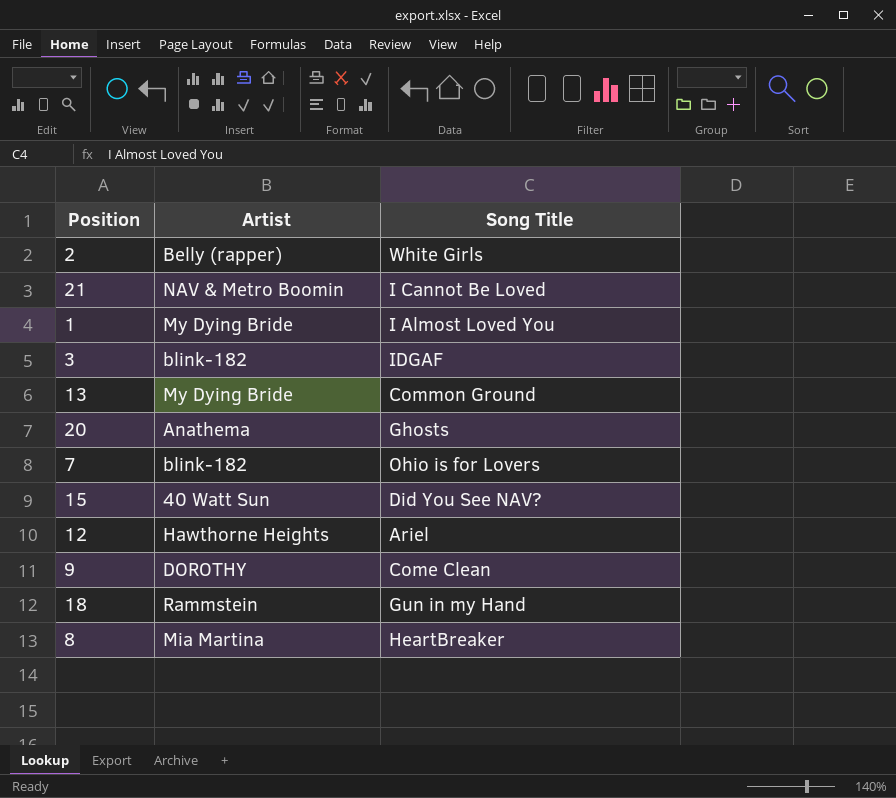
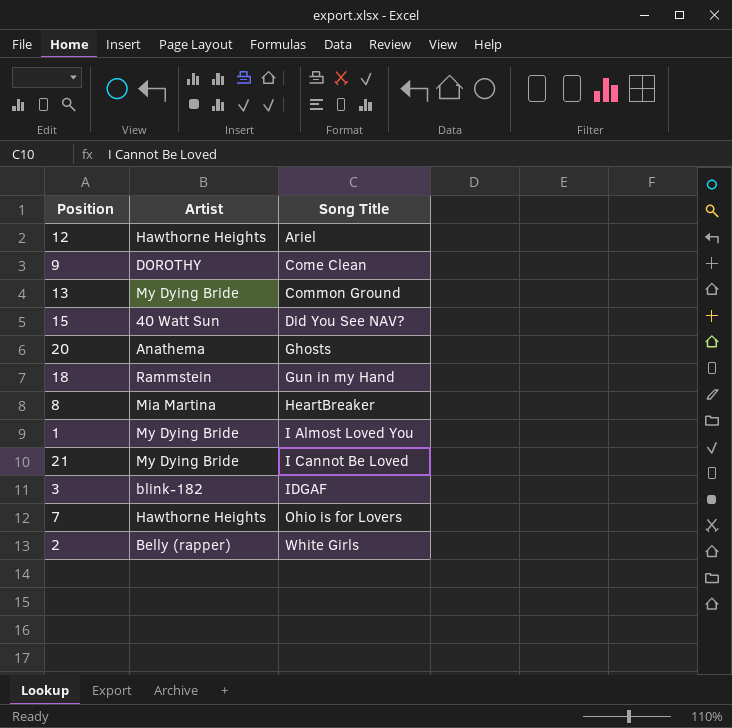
row order: none -> Song Title ascending
21 | Artist: NAV & Metro Boomin -> My Dying Bride
7 | Artist: blink-182 -> Hawthorne Heights

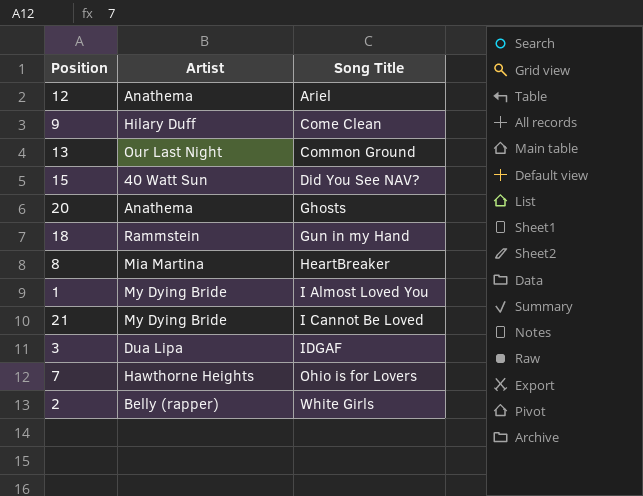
12 | Artist: Hawthorne Heights -> Anathema
9 | Artist: DOROTHY -> Hilary Duff
13 | Artist: My Dying Bride -> Our Last Night
3 | Artist: blink-182 -> Dua Lipa

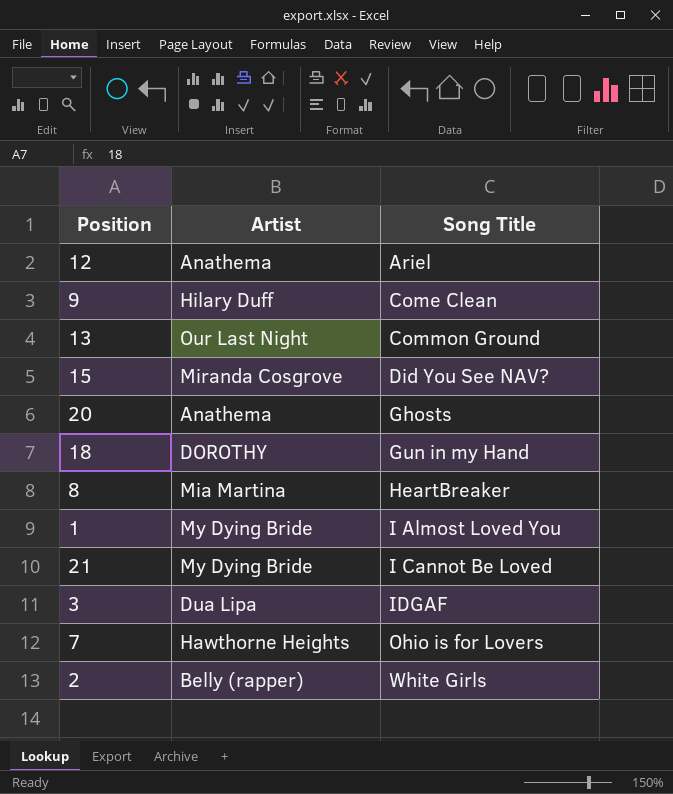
15 | Artist: 40 Watt Sun -> Miranda Cosgrove
18 | Artist: Rammstein -> DOROTHY

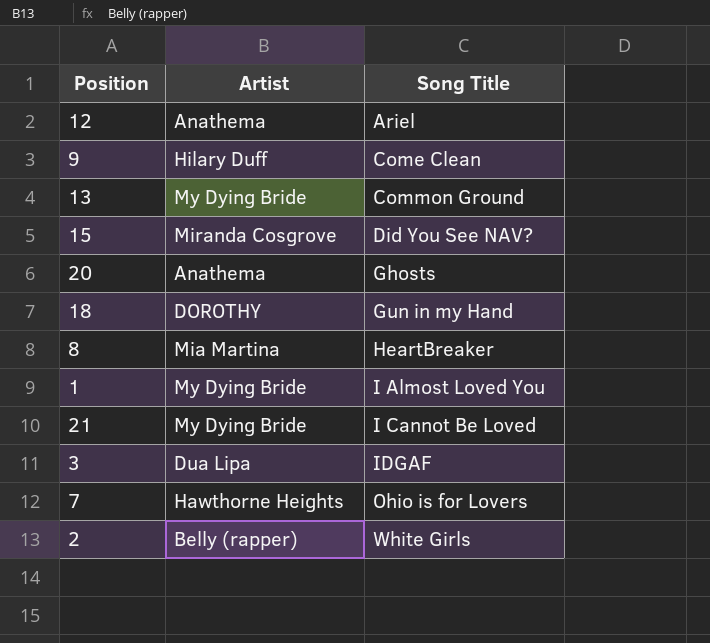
13 | Artist: Our Last Night -> My Dying Bride

